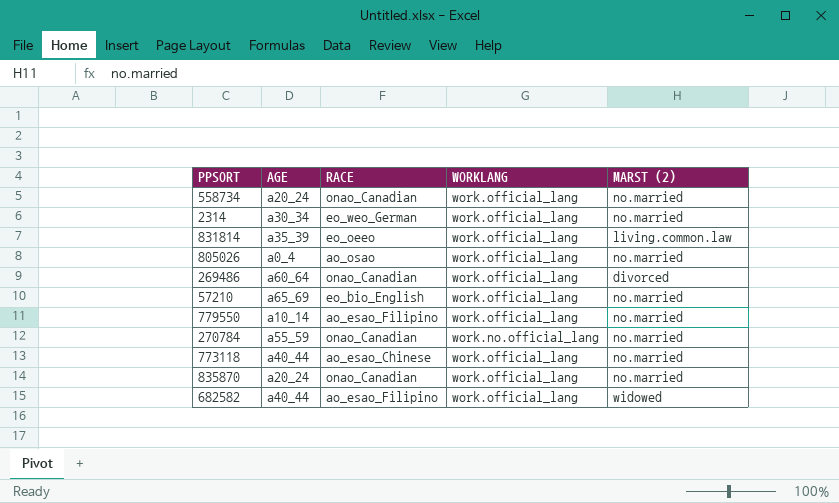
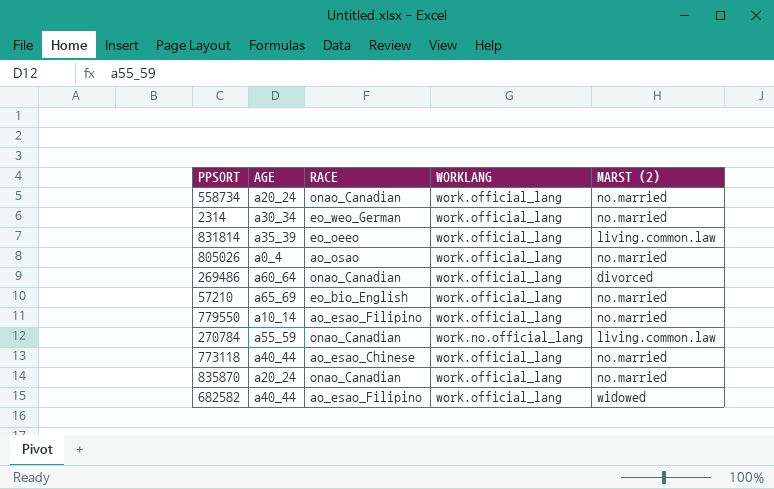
270784 | MARST (2): no.married -> living.common.law

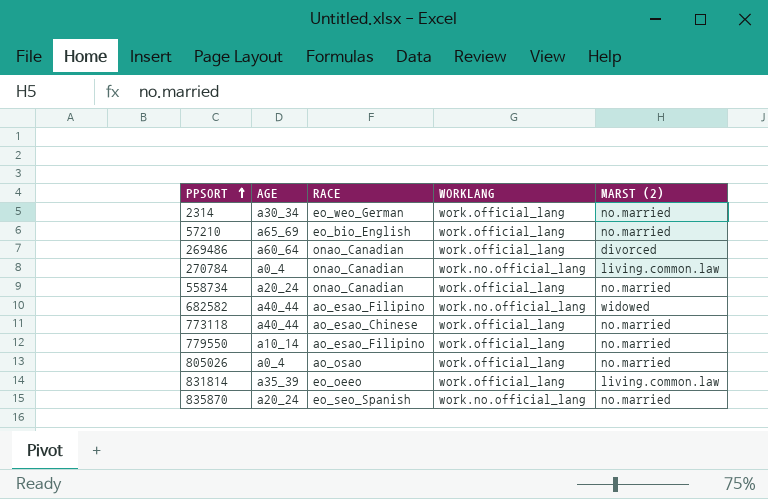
row order: none -> PPSORT ascending
270784 | AGE: a55_59 -> a0_4
682582 | WORKLANG: work.official_lang -> work.no.official_lang
835870 | RACE: onao_Canadian -> eo_seo_Spanish
835870 | WORKLANG: work.official_lang -> work.no.official_lang

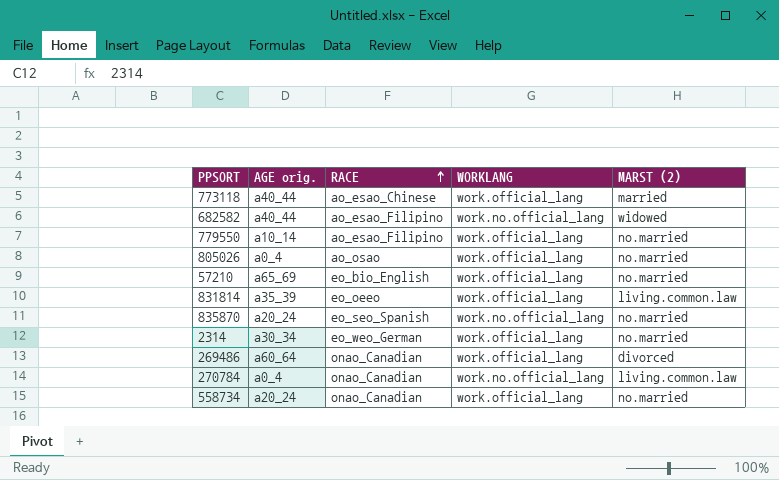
row order: PPSORT ascending -> RACE ascending
column name: AGE -> AGE orig.
773118 | MARST (2): no.married -> married

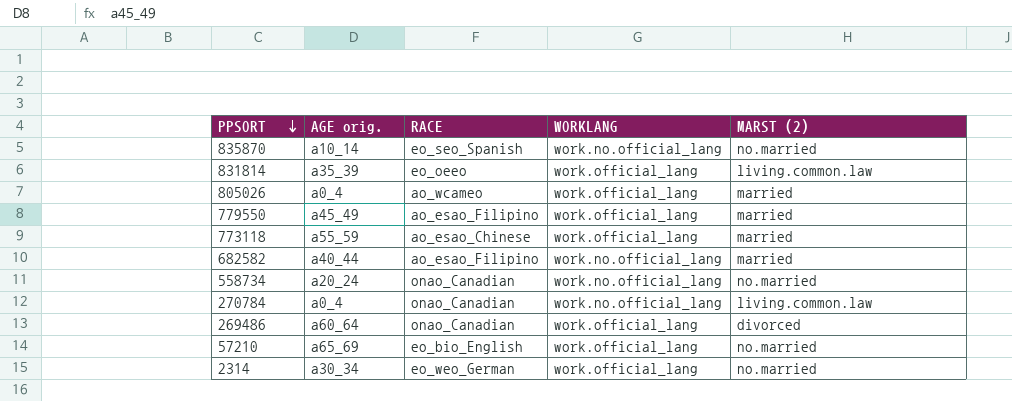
row order: RACE ascending -> PPSORT descending
835870 | AGE orig.: a20_24 -> a10_14
805026 | RACE: ao_osao -> ao_wcameo
805026 | MARST (2): no.married -> married
779550 | AGE orig.: a10_14 -> a45_49
779550 | MARST (2): no.married -> married
773118 | AGE orig.: a40_44 -> a55_59
682582 | MARST (2): widowed -> married
558734 | WORKLANG: work.official_lang -> work.no.official_lang

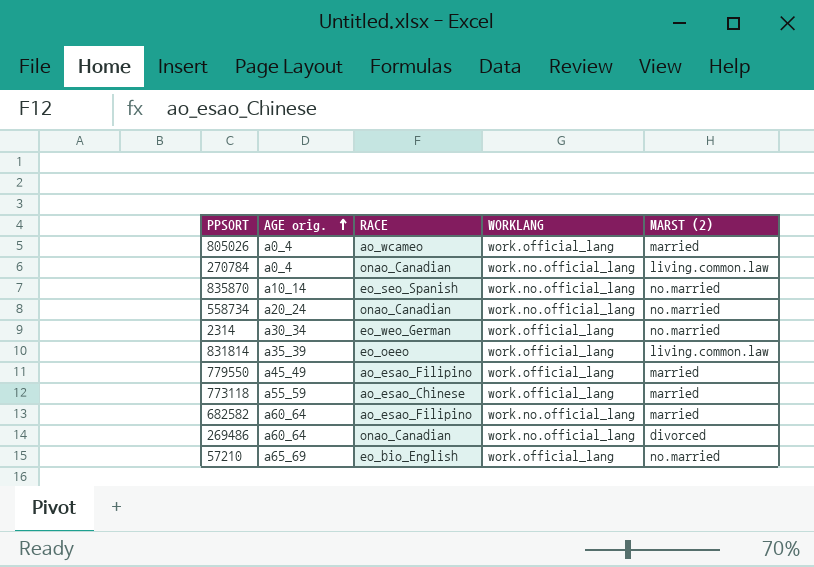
row order: PPSORT descending -> AGE orig. ascending
682582 | AGE orig.: a40_44 -> a60_64
269486 | WORKLANG: work.official_lang -> work.no.official_lang

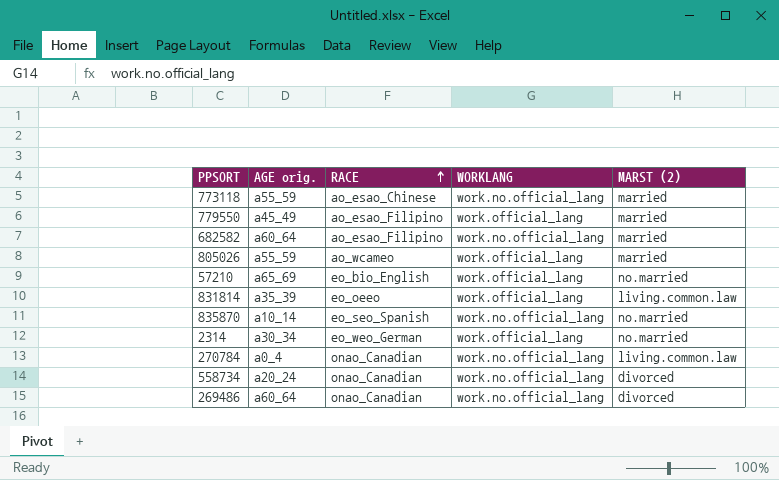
row order: AGE orig. ascending -> RACE ascending
773118 | WORKLANG: work.official_lang -> work.no.official_lang
805026 | AGE orig.: a0_4 -> a55_59
558734 | MARST (2): no.married -> divorced

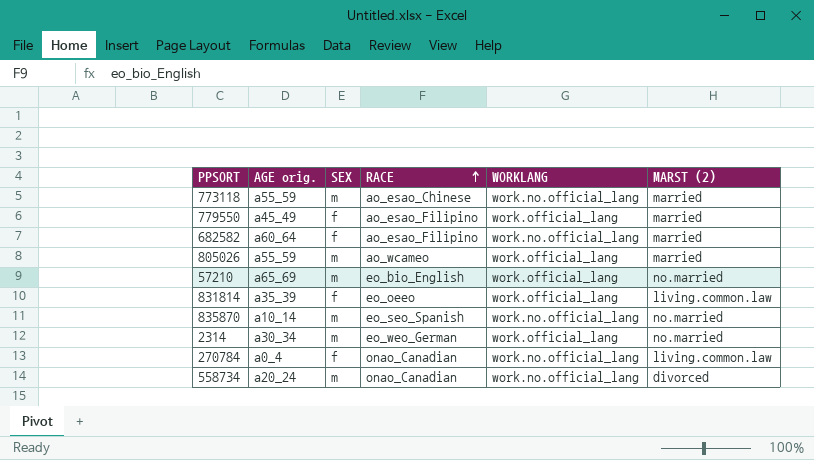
column SEX | position: none -> 3
row 269486: a60_64 | onao_Canadian | work.no.official_lang | divorced -> none

